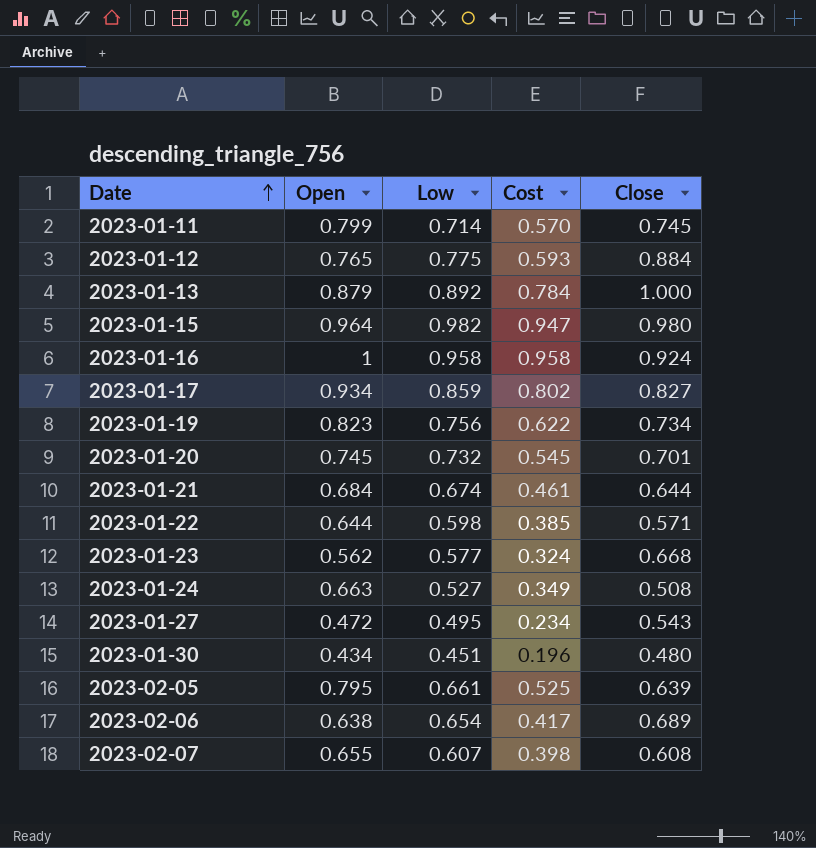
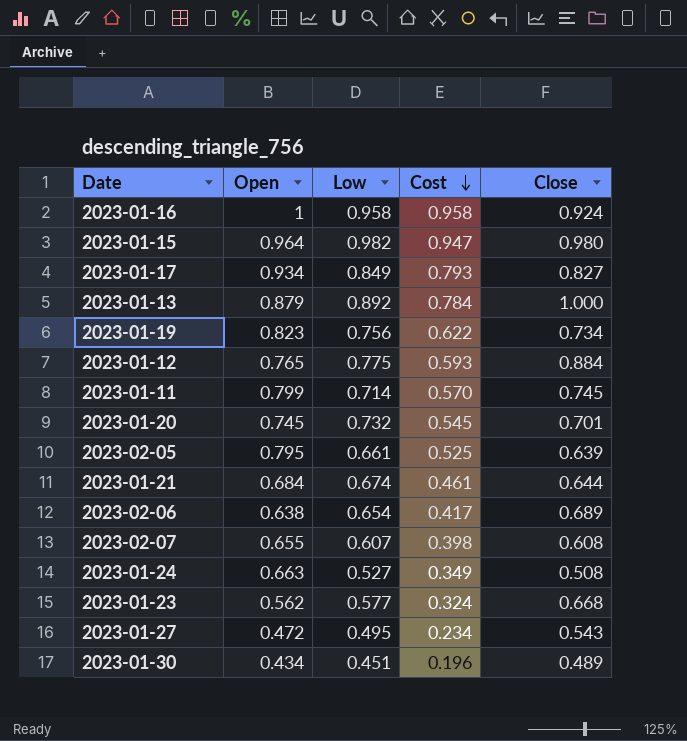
row order: Date ascending -> Cost descending
row 2023-01-22: 0.644 | 0.598 | 0.385 | 0.571 -> none
2023-01-17 | Low: 0.859 -> 0.849
2023-01-17 | Cost: 0.802 -> 0.793
2023-01-30 | Close: 0.480 -> 0.489

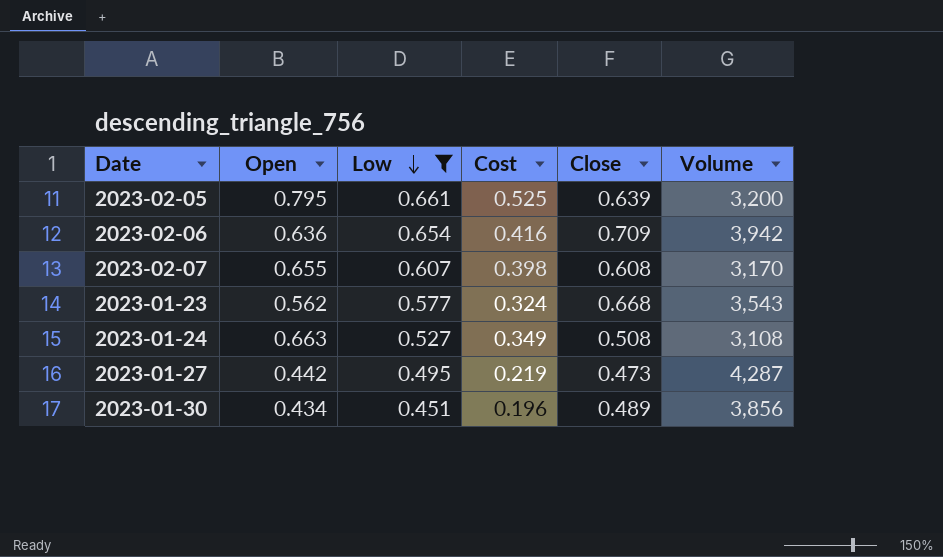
filter: none -> Low <= 0.661
row order: Cost descending -> Low descending
column Volume | position: none -> 6
2023-02-06 | Open: 0.638 -> 0.636
2023-02-06 | Cost: 0.417 -> 0.416
2023-02-06 | Close: 0.689 -> 0.709
2023-01-27 | Open: 0.472 -> 0.442
2023-01-27 | Cost: 0.234 -> 0.219
2023-01-27 | Close: 0.543 -> 0.473

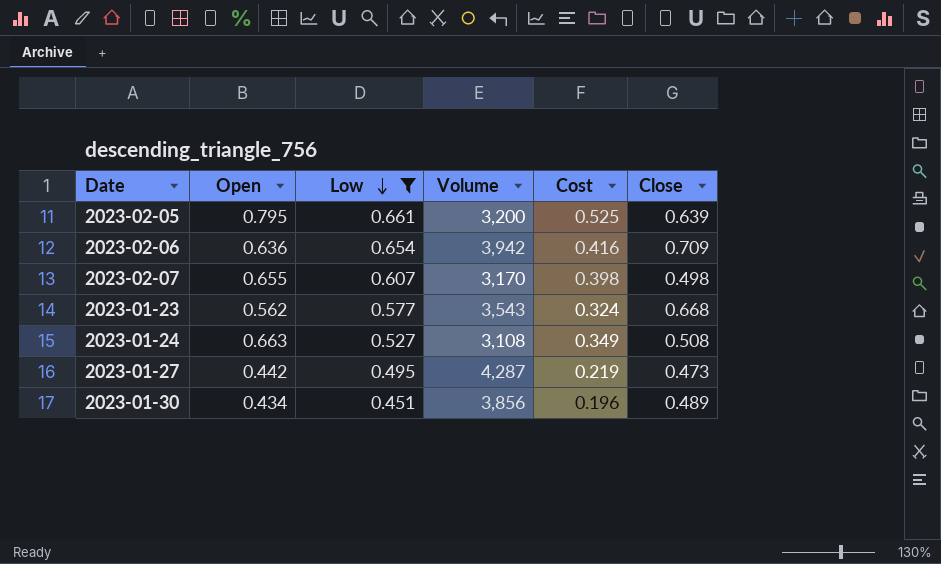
column Volume | position: 6 -> 4
2023-02-07 | Close: 0.608 -> 0.498

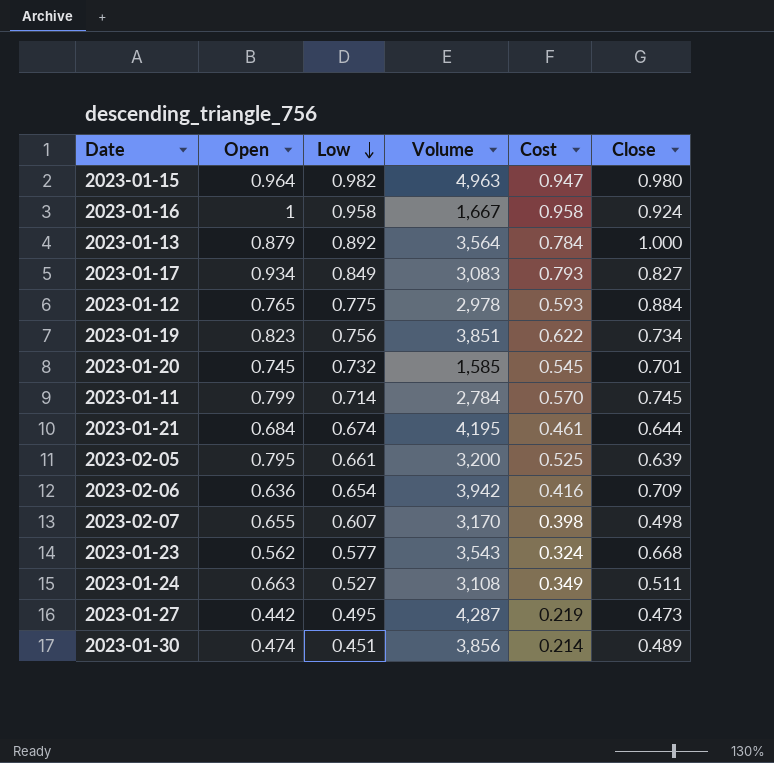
filter: Low <= 0.661 -> none
2023-01-24 | Close: 0.508 -> 0.511
2023-01-30 | Open: 0.434 -> 0.474
2023-01-30 | Cost: 0.196 -> 0.214

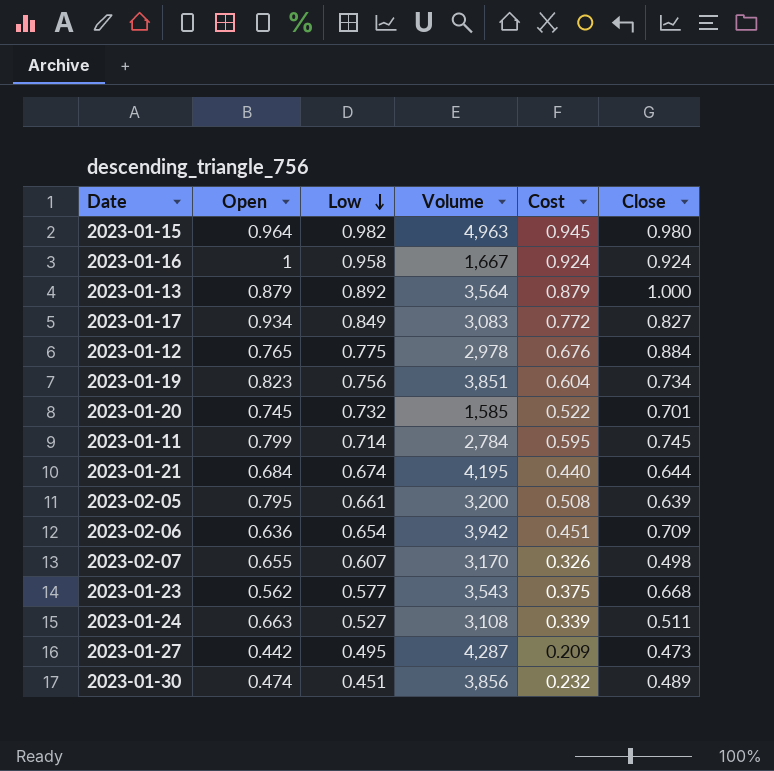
column Cost | formula: [Open] * [Low] -> [Open] * [Close]

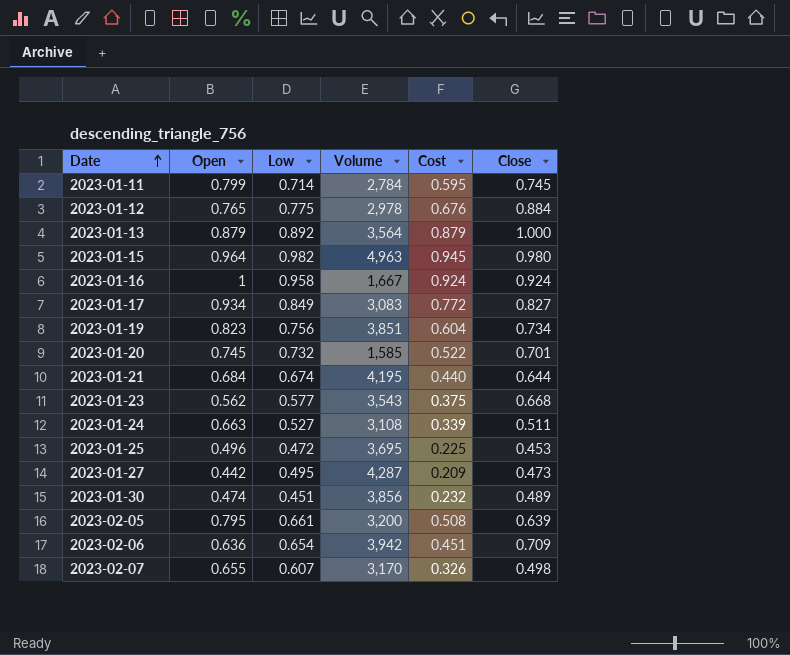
row order: Low descending -> Date ascending
row 2023-01-25: none -> 0.496 | 0.472 | 3,695 | 0.225 | 0.453

